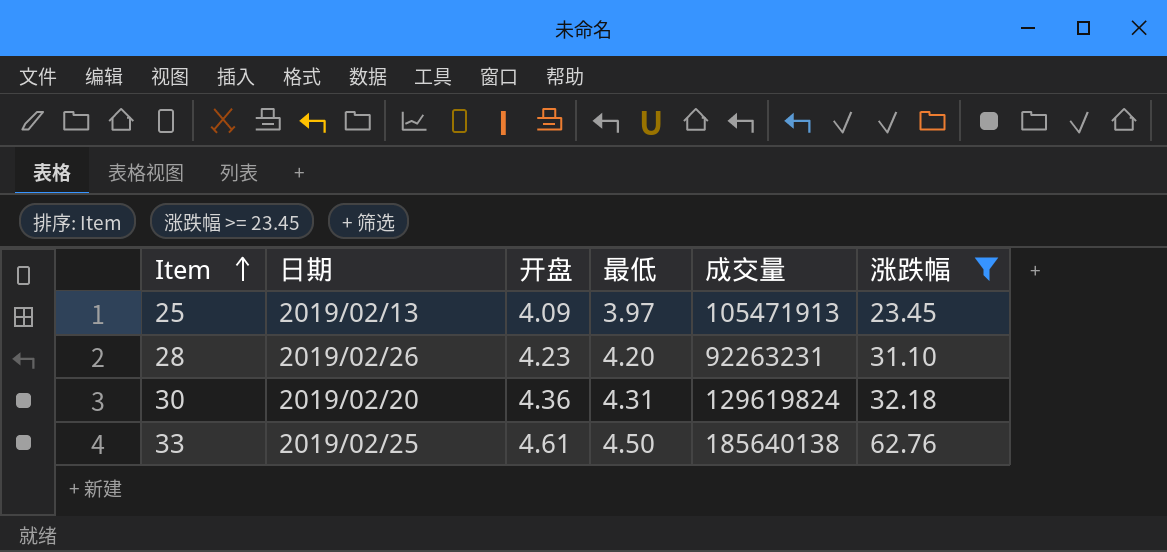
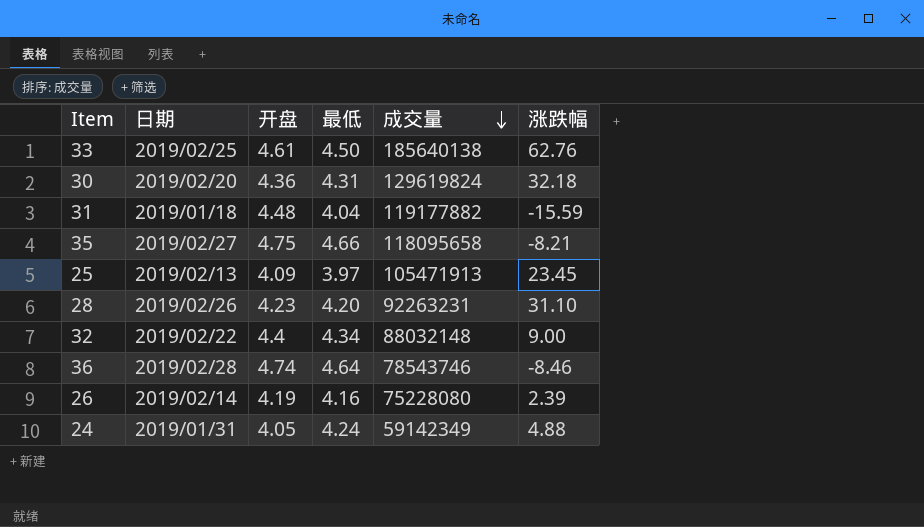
filter: 涨跌幅 >= 23.45 -> none
row order: Item ascending -> 成交量 descending

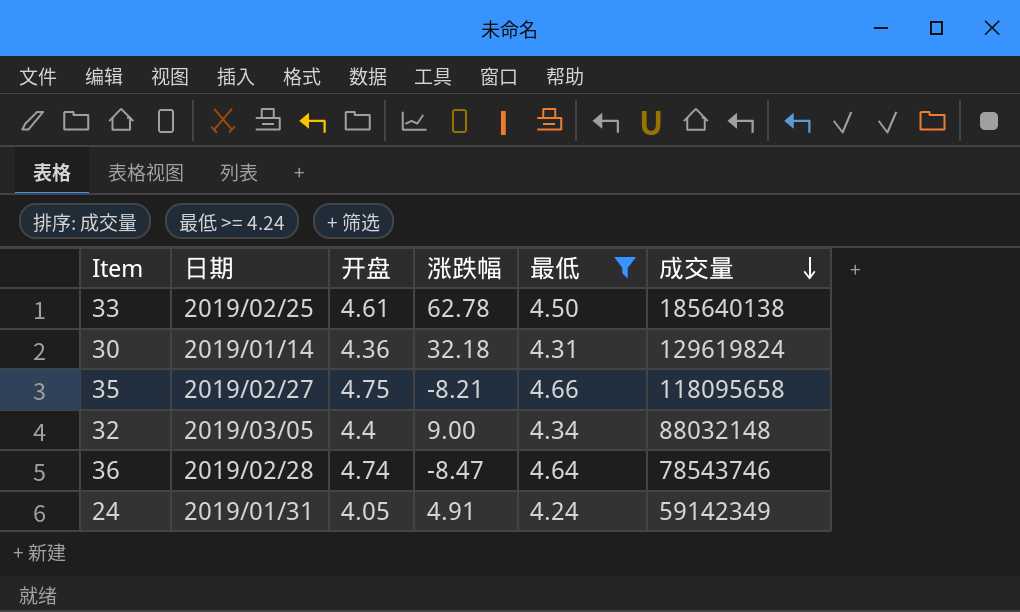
filter: none -> 最低 >= 4.24
column 涨跌幅 | position: 6 -> 4
33 | 涨跌幅: 62.76 -> 62.78
30 | 日期: 2019/02/20 -> 2019/01/14
32 | 日期: 2019/02/22 -> 2019/03/05
36 | 涨跌幅: -8.46 -> -8.47
24 | 涨跌幅: 4.88 -> 4.91

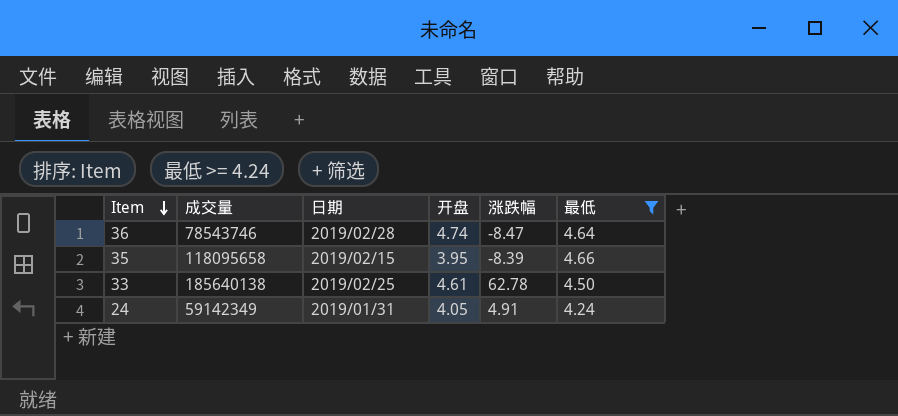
row order: 成交量 descending -> Item descending
column 成交量 | position: 6 -> 2
row 30: 2019/01/14 | 4.36 | 32.18 | 4.31 | 129619824 -> none
row 32: 2019/03/05 | 4.4 | 9.00 | 4.34 | 88032148 -> none
35 | 日期: 2019/02/27 -> 2019/02/15
35 | 开盘: 4.75 -> 3.95
35 | 涨跌幅: -8.21 -> -8.39

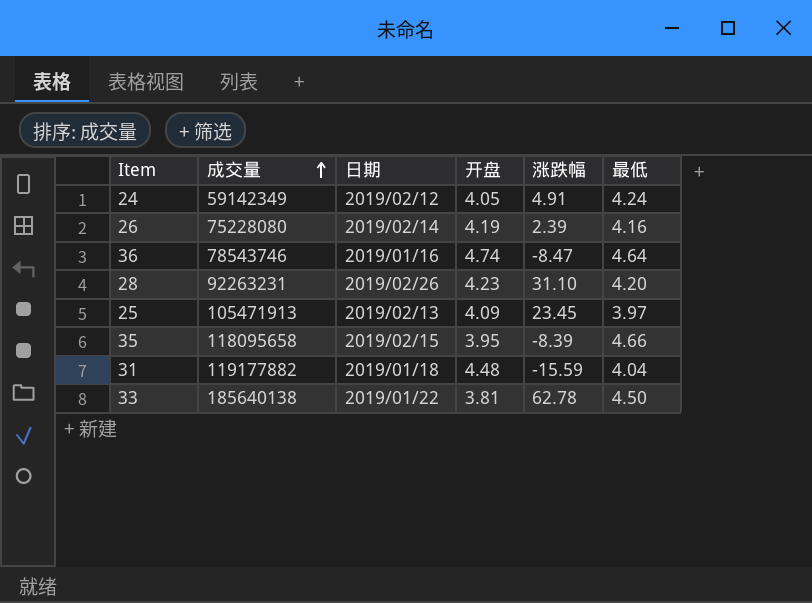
filter: 最低 >= 4.24 -> none
row order: Item descending -> 成交量 ascending
24 | 日期: 2019/01/31 -> 2019/02/12
36 | 日期: 2019/02/28 -> 2019/01/16
33 | 日期: 2019/02/25 -> 2019/01/22
33 | 开盘: 4.61 -> 3.81

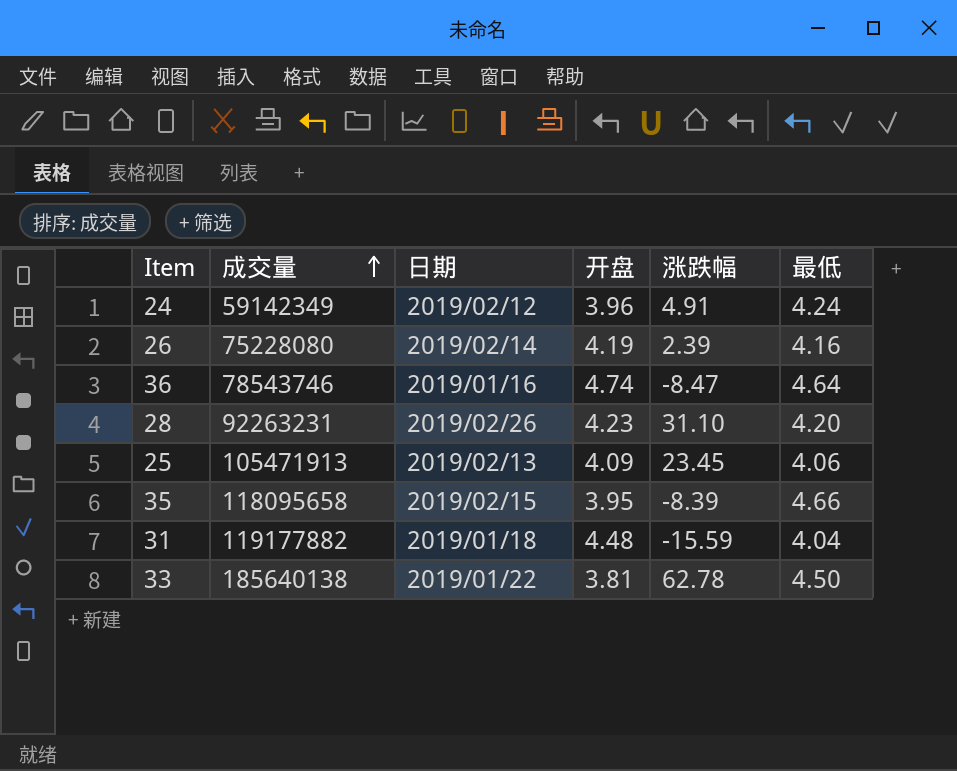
24 | 开盘: 4.05 -> 3.96
25 | 最低: 3.97 -> 4.06

